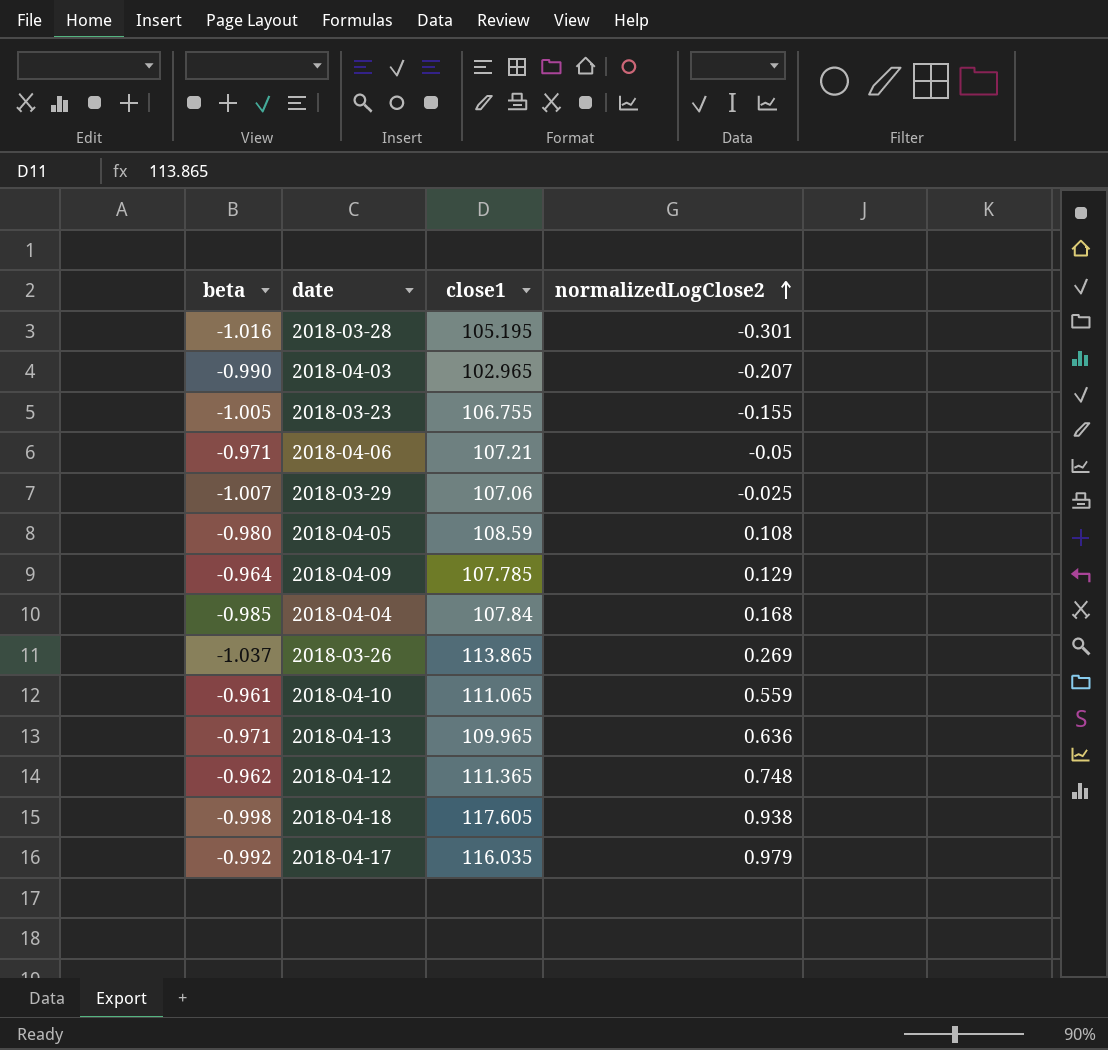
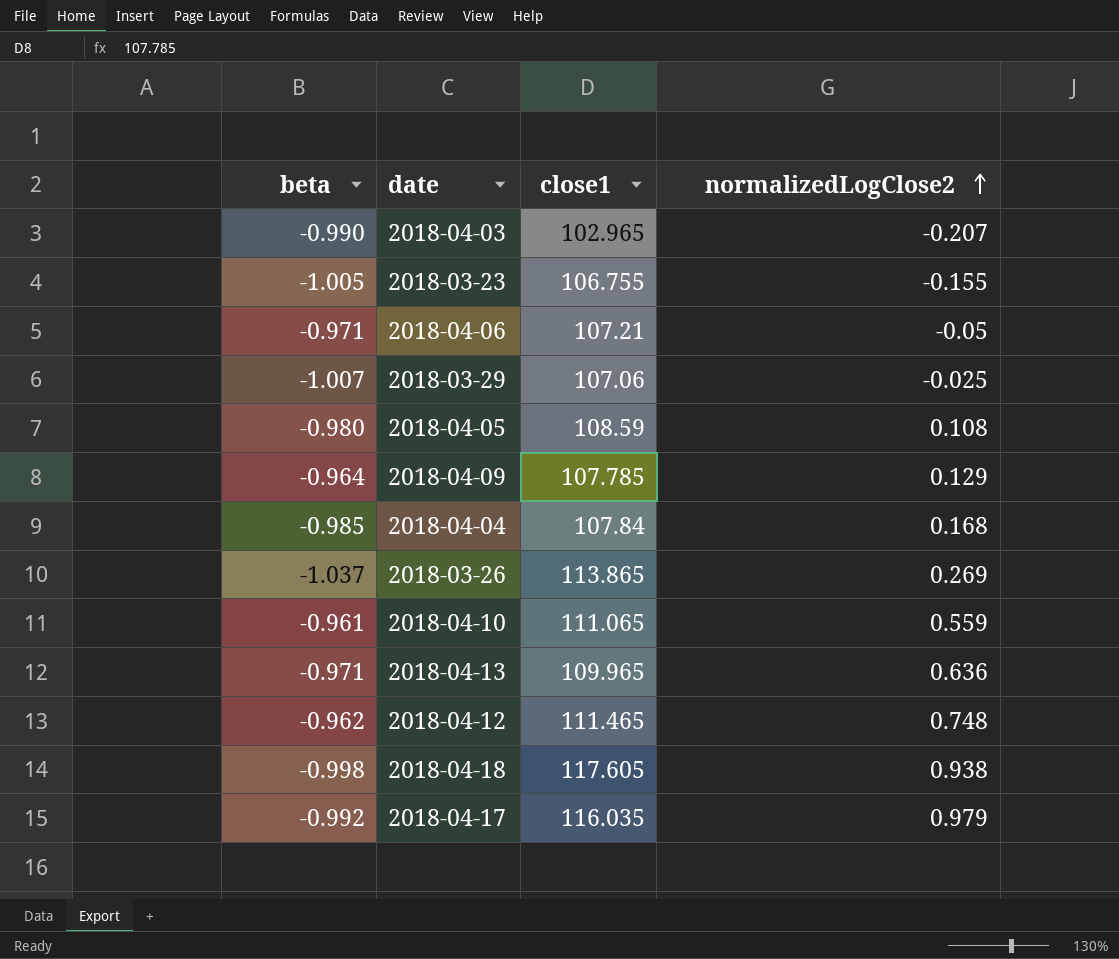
row 2018-03-28: -1.016 | 105.195 | -0.301 -> none
2018-04-12 | close1: 111.365 -> 111.465

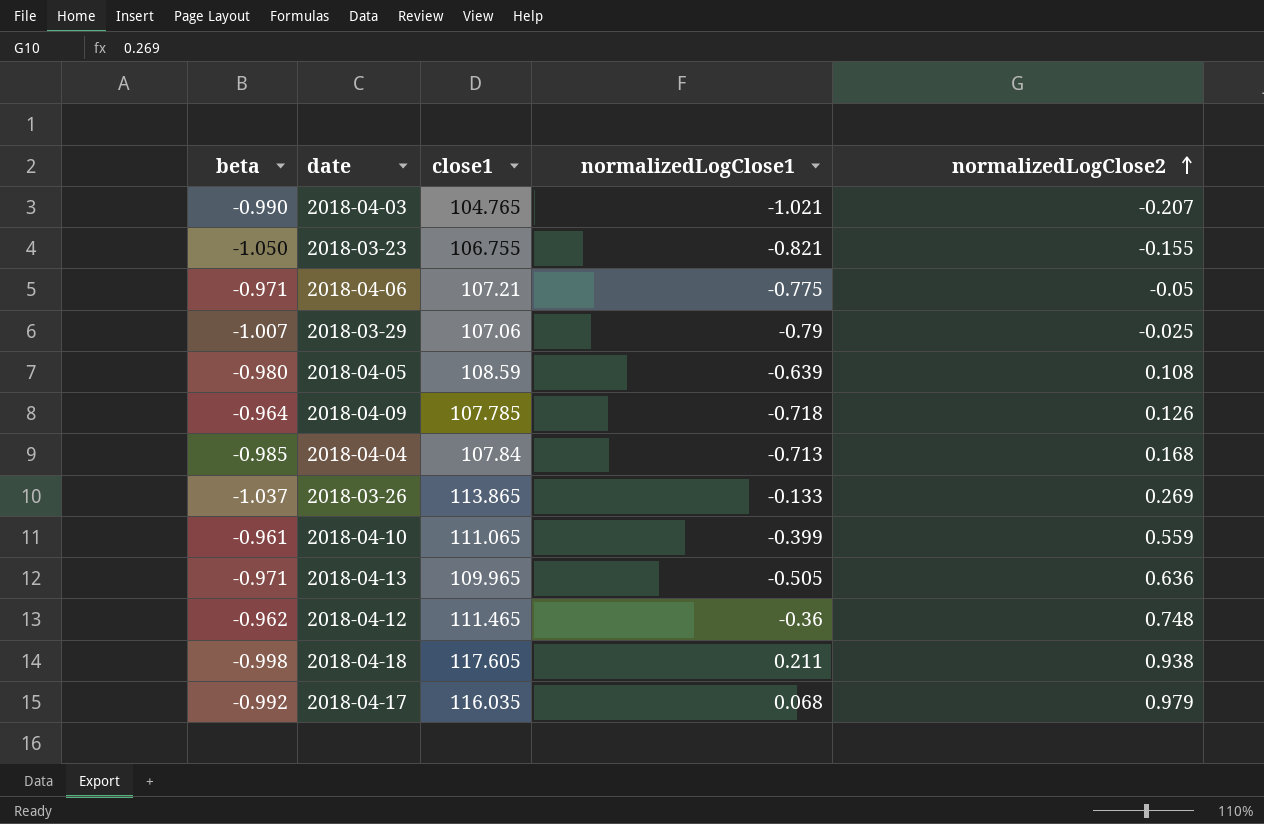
column normalizedLogClose1 | position: none -> 4
2018-04-03 | close1: 102.965 -> 104.765
2018-03-23 | beta: -1.005 -> -1.050
2018-04-09 | normalizedLogClose2: 0.129 -> 0.126

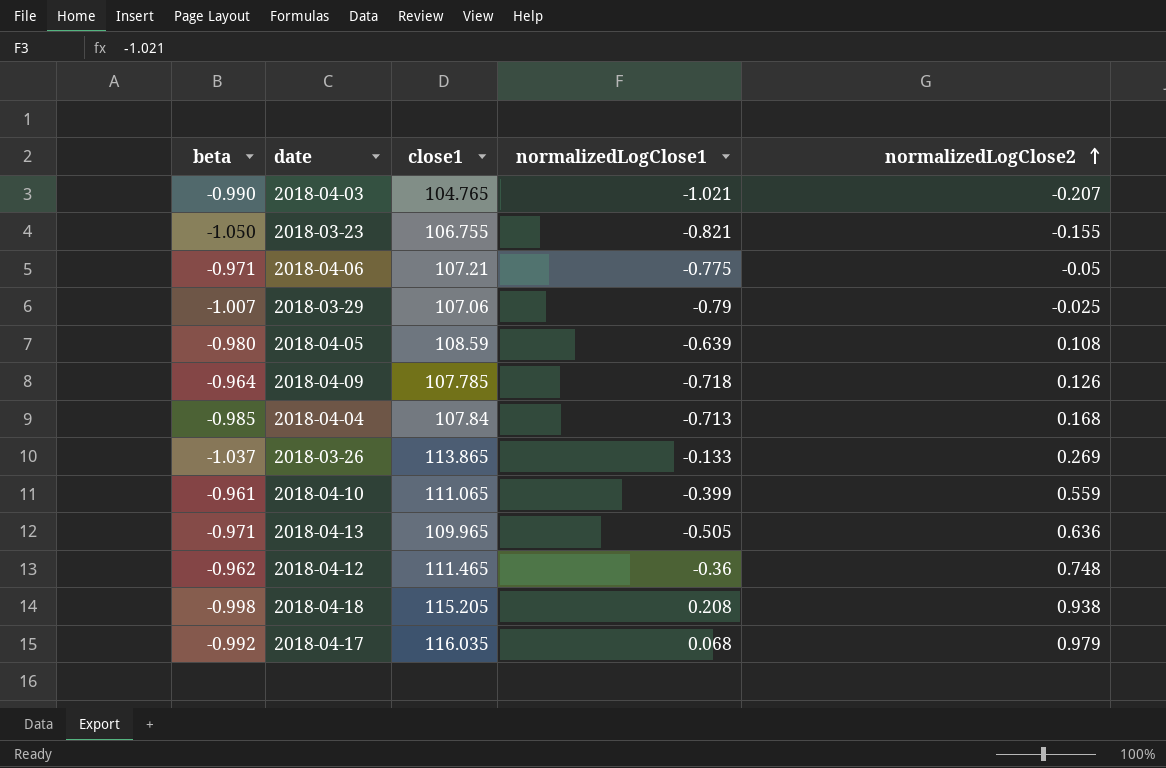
2018-04-18 | close1: 117.605 -> 115.205
2018-04-18 | normalizedLogClose1: 0.211 -> 0.208

